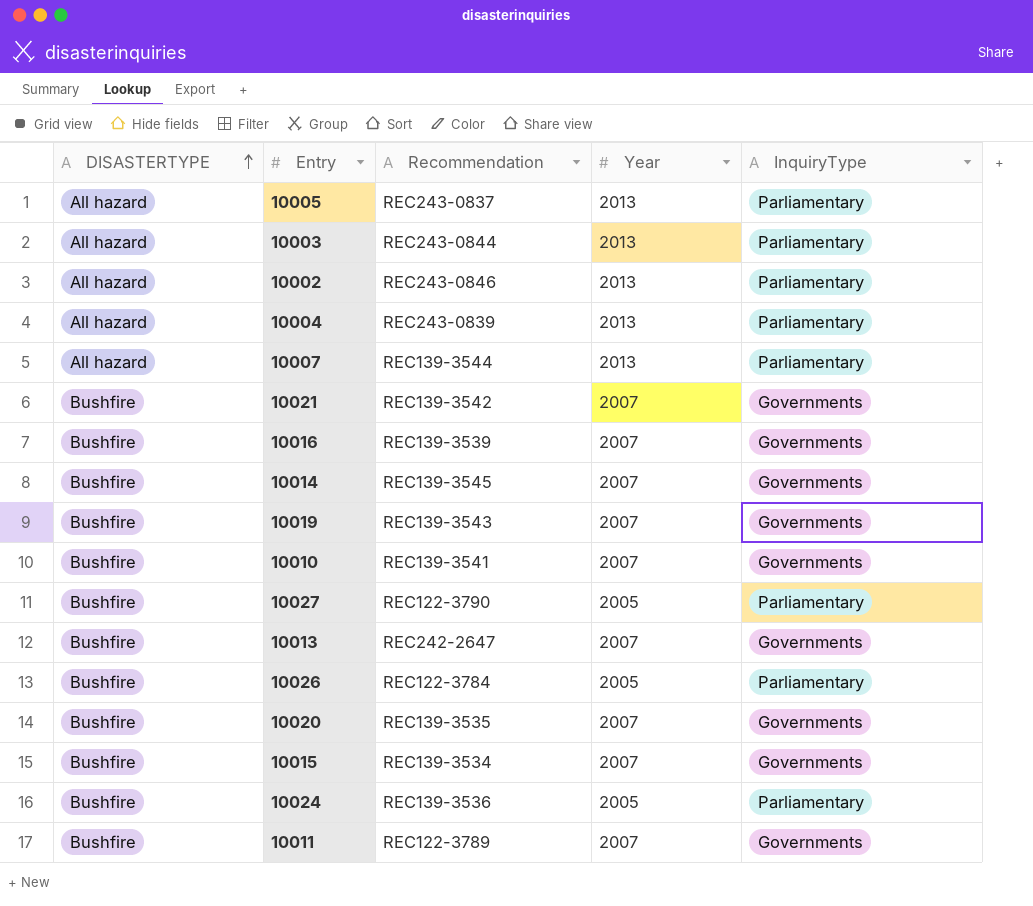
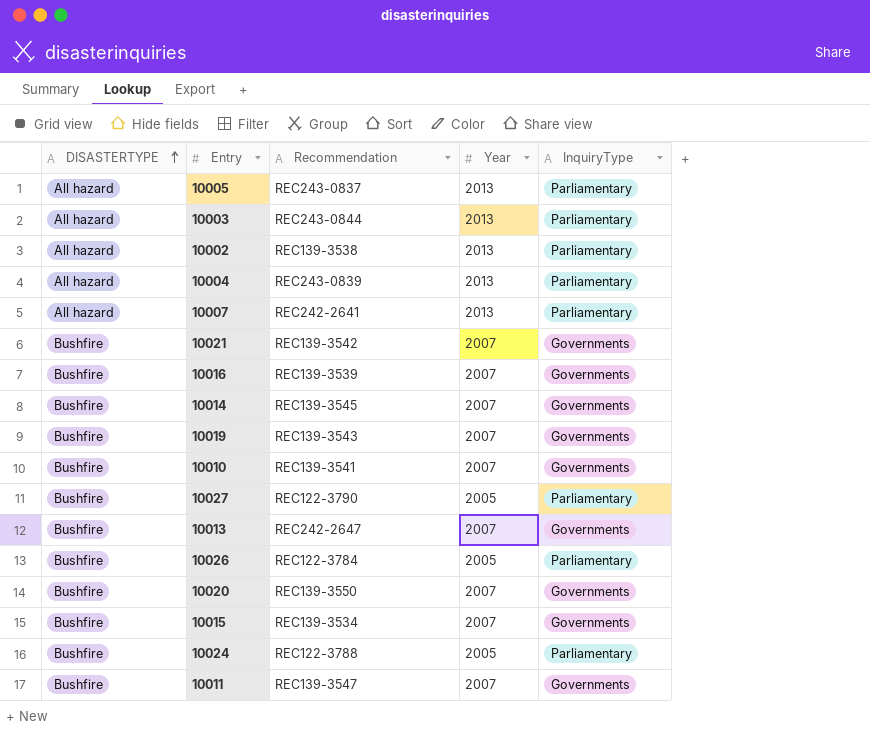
10002 | Recommendation: REC243-0846 -> REC139-3538
10007 | Recommendation: REC139-3544 -> REC242-2641
10020 | Recommendation: REC139-3535 -> REC139-3550
10024 | Recommendation: REC139-3536 -> REC122-3788
10011 | Recommendation: REC122-3789 -> REC139-3547

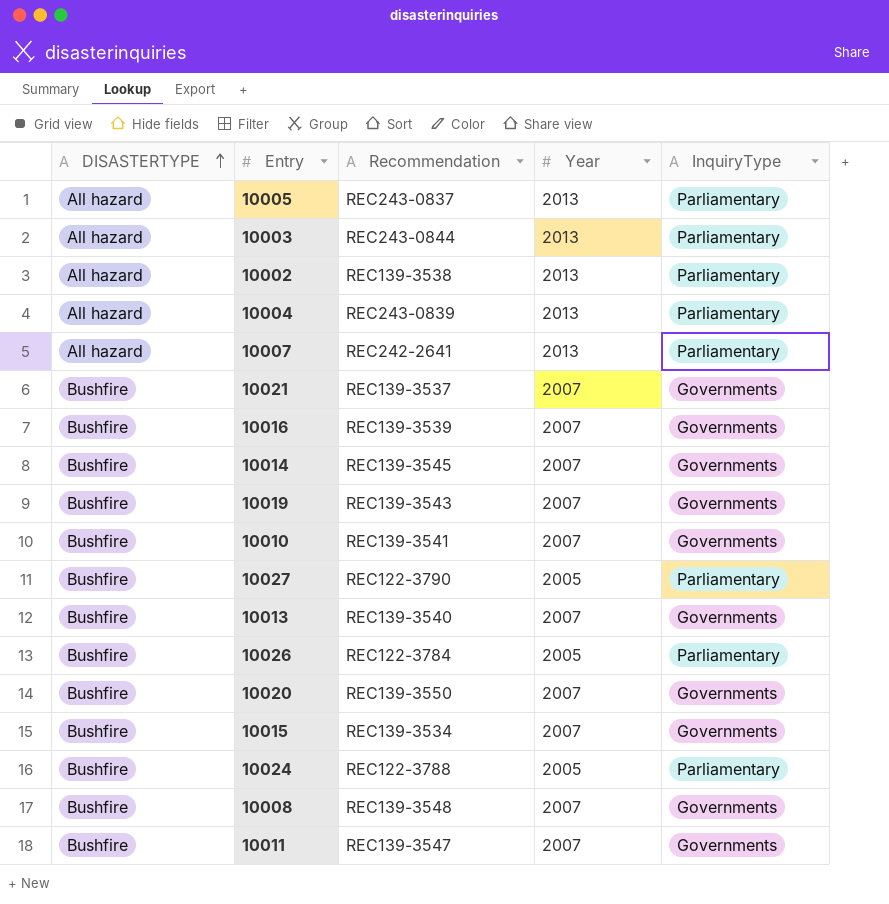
10021 | Recommendation: REC139-3542 -> REC139-3537
10013 | Recommendation: REC242-2647 -> REC139-3540
row 10008: none -> Bushfire | REC139-3548 | 2007 | Governments

